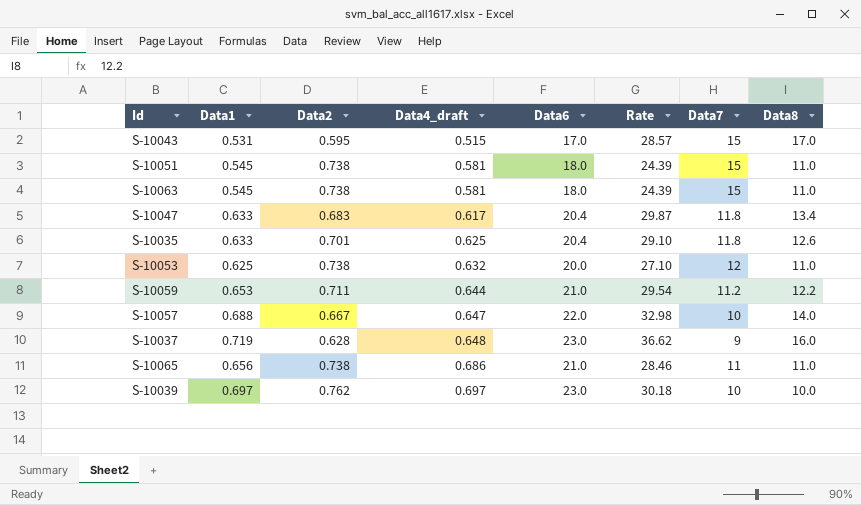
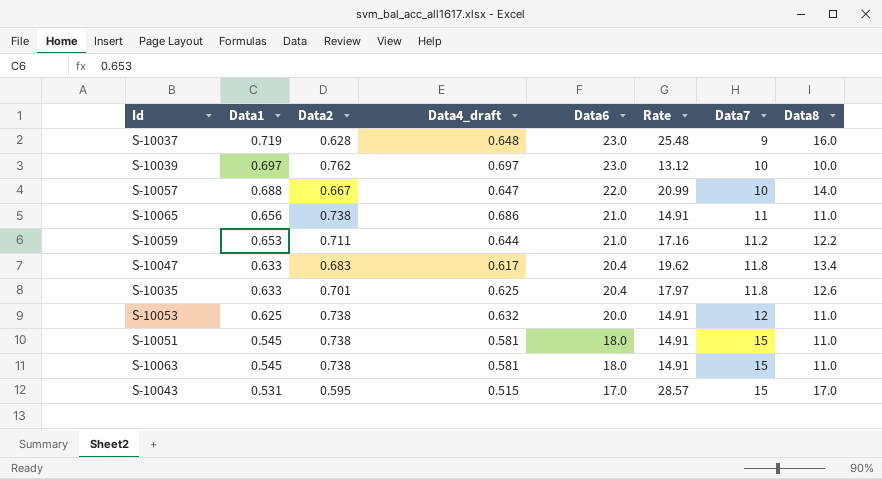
row order: Data4_draft ascending -> Data1 descending
column Rate | formula: [Data6] / [Data2] -> [Data8] / [Data2]

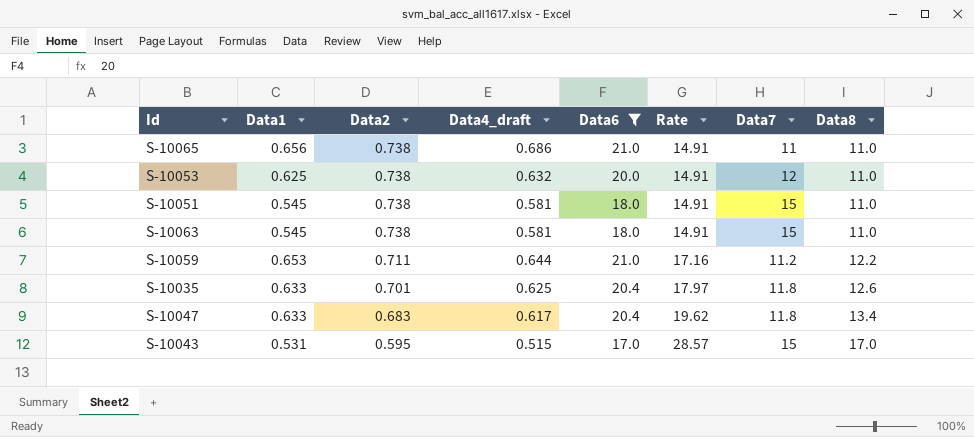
filter: none -> Data6 <= 21.0
row order: Data1 descending -> Data2 descending

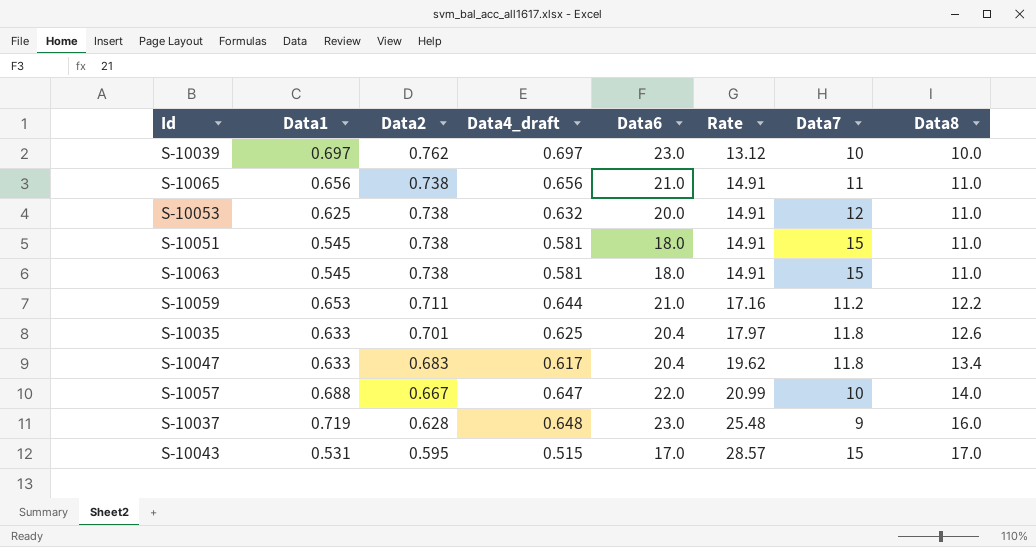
filter: Data6 <= 21.0 -> none
S-10065 | Data4_draft: 0.686 -> 0.656

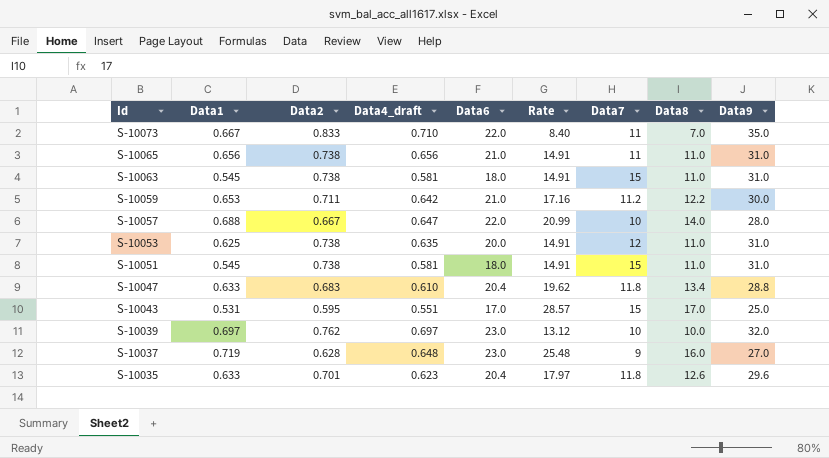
row order: Data2 descending -> Id descending
column Data9 | position: none -> 9
row S-10073: none -> 0.667 | 0.833 | 0.710 | 22.0 | 8.40 | 11 | 7.0 | 35.0
S-10059 | Data4_draft: 0.644 -> 0.642
S-10053 | Data4_draft: 0.632 -> 0.635
S-10047 | Data4_draft: 0.617 -> 0.610
S-10043 | Data4_draft: 0.515 -> 0.551
S-10035 | Data4_draft: 0.625 -> 0.623

